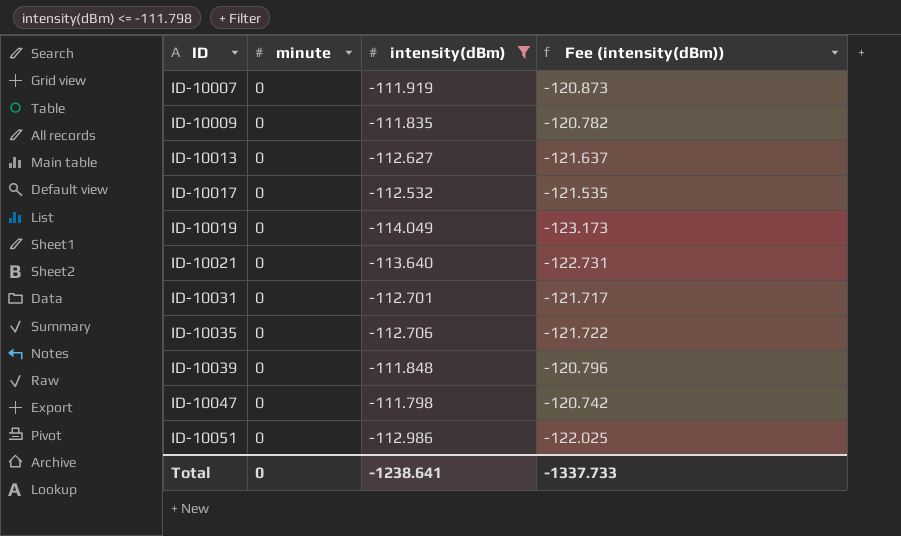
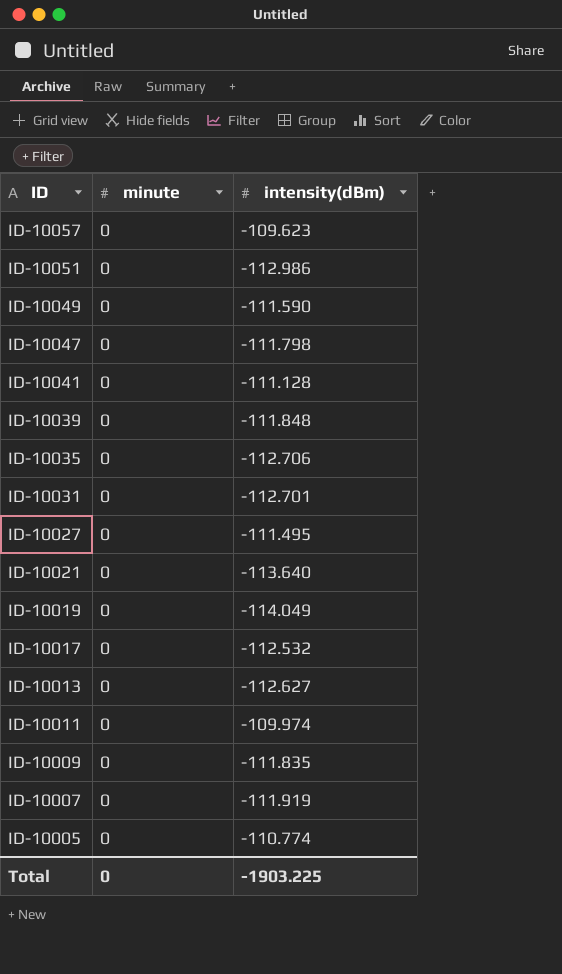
filter: intensity(dBm) <= -111.798 -> none
row order: ID ascending -> ID descending
column Fee (intensity(dBm)) | formula: [intensity(dBm)] * 1.08 -> none
Total | intensity(dBm): -1238.641 -> -1903.225

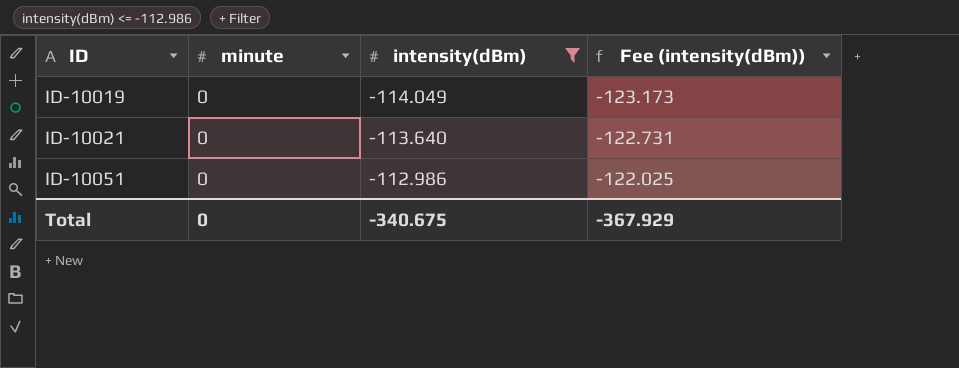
filter: none -> intensity(dBm) <= -112.986
row order: ID descending -> ID ascending
column Fee (intensity(dBm)) | formula: none -> [intensity(dBm)] * 1.08
Total | intensity(dBm): -1903.225 -> -340.675

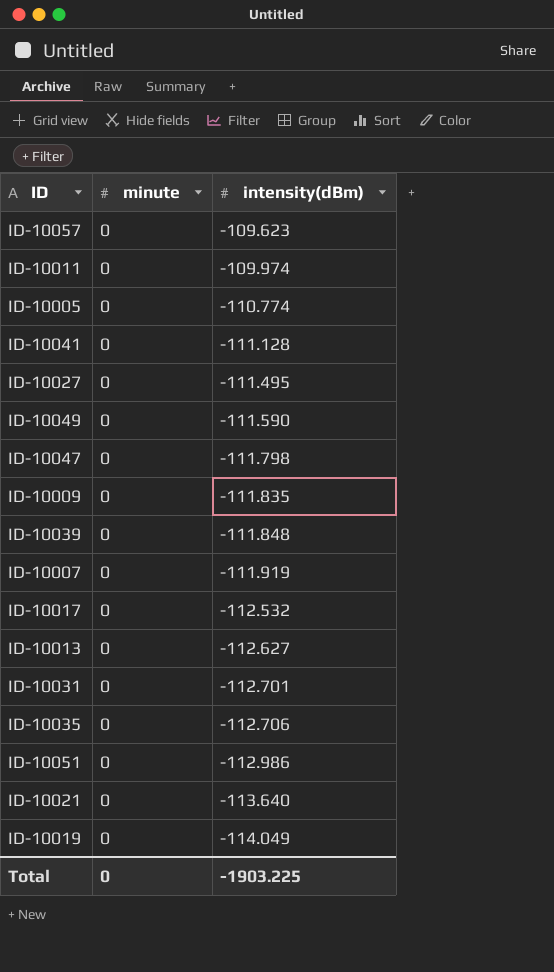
filter: intensity(dBm) <= -112.986 -> none
row order: ID ascending -> intensity(dBm) descending
column Fee (intensity(dBm)) | formula: [intensity(dBm)] * 1.08 -> none
Total | intensity(dBm): -340.675 -> -1903.225

